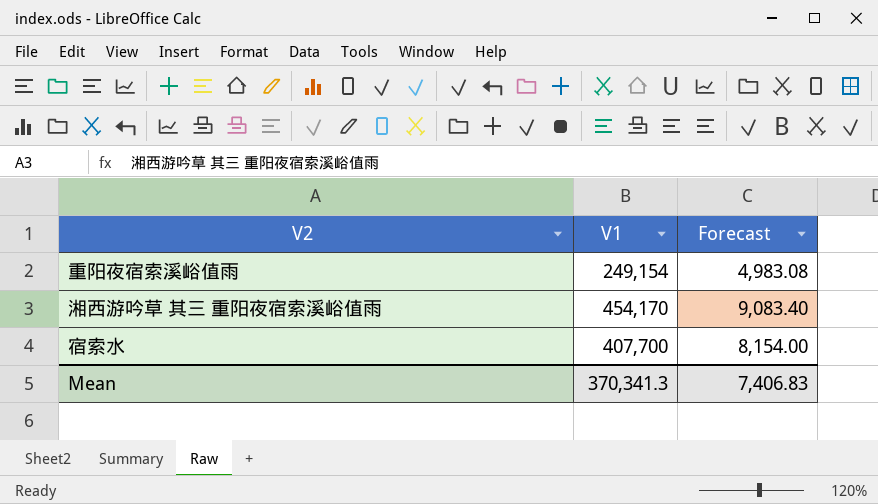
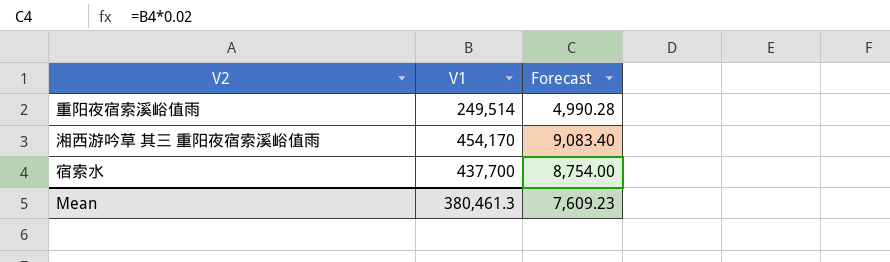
重阳夜宿索溪峪值雨 | V1: 249,154 -> 249,514
重阳夜宿索溪峪值雨 | Forecast: 4,983.08 -> 4,990.28
宿索水 | V1: 407,700 -> 437,700
宿索水 | Forecast: 8,154.00 -> 8,754.00
Mean | V1: 370,341.3 -> 380,461.3
Mean | Forecast: 7,406.83 -> 7,609.23

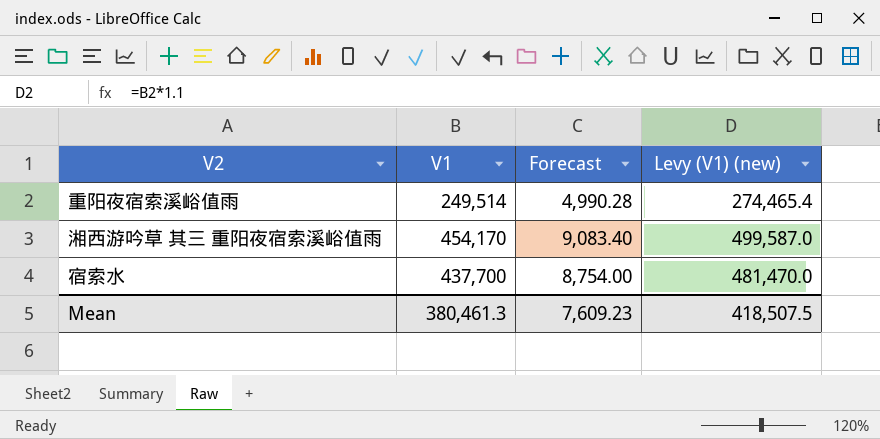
column Levy (V1) (new) | formula: none -> [V1] * 1.1

